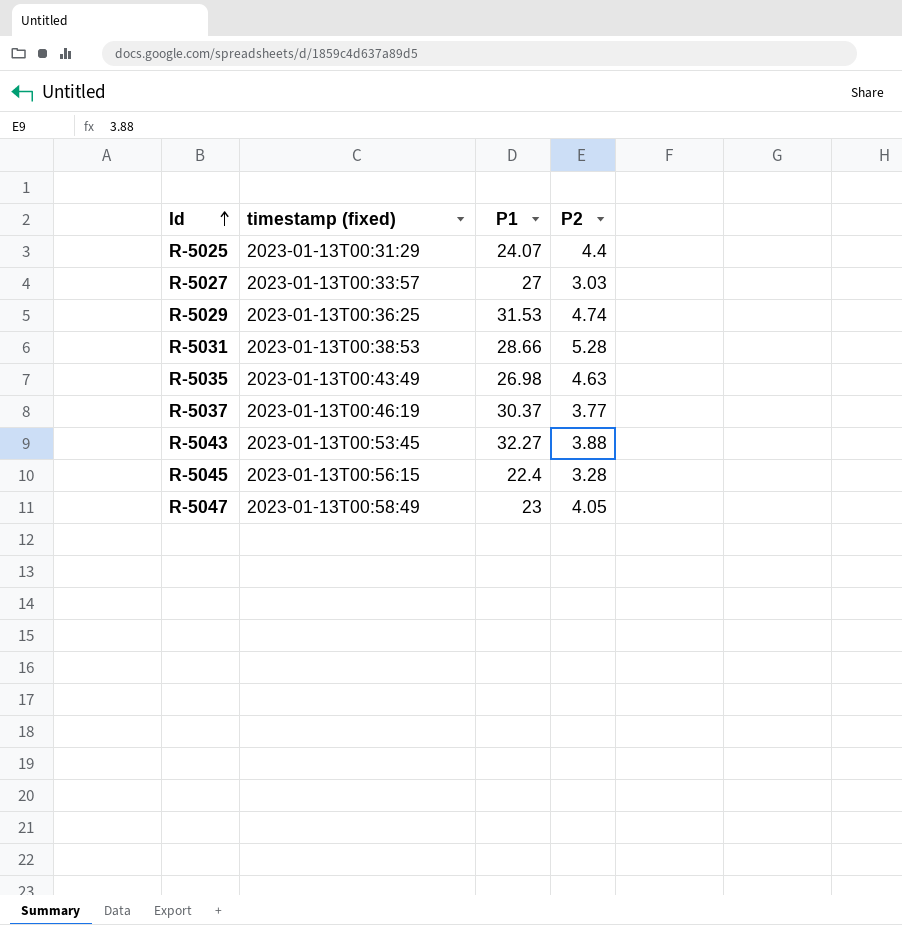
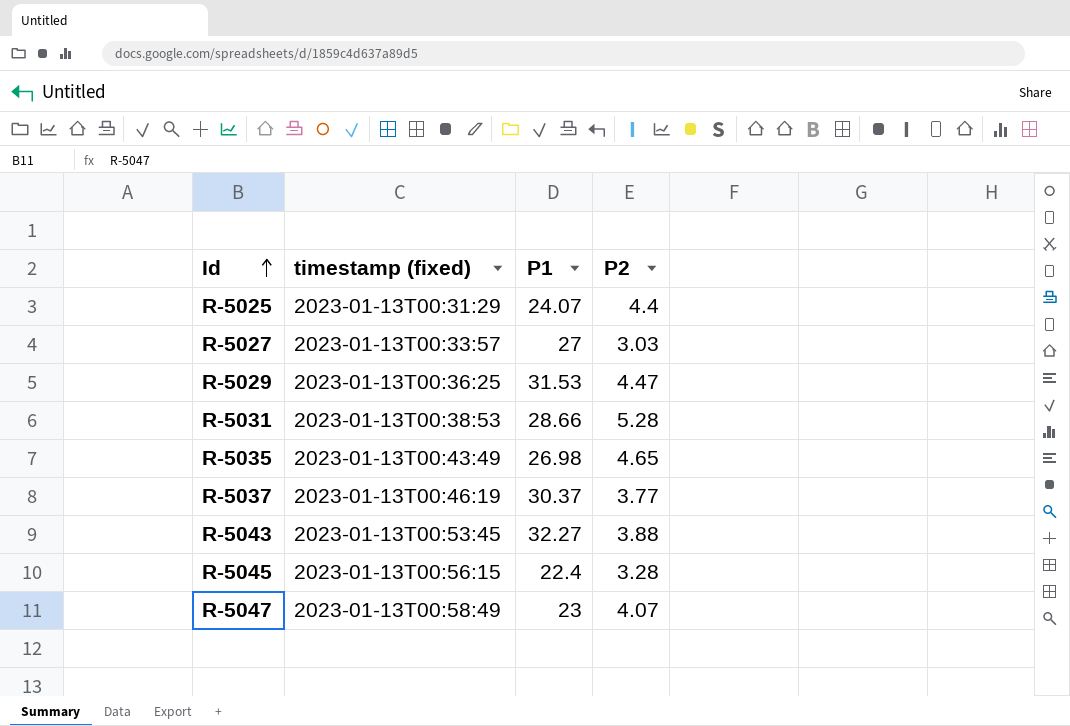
R-5029 | P2: 4.74 -> 4.47
R-5035 | P2: 4.63 -> 4.65
R-5047 | P2: 4.05 -> 4.07

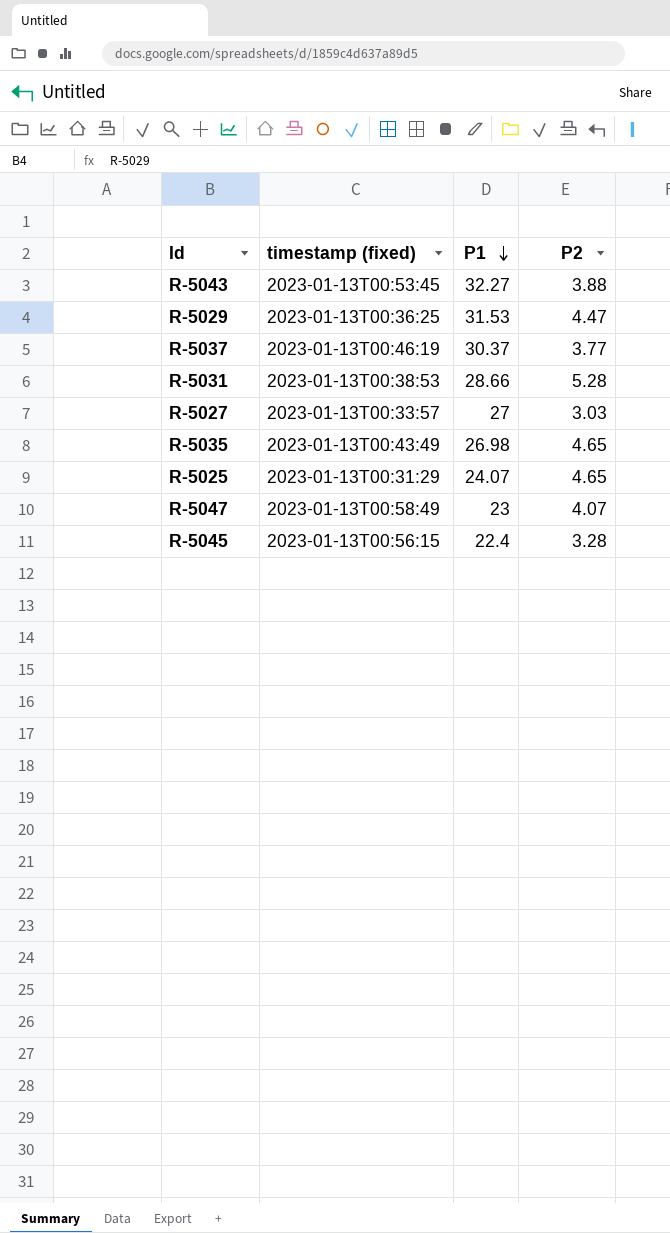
row order: Id ascending -> P1 descending
R-5025 | P2: 4.4 -> 4.65

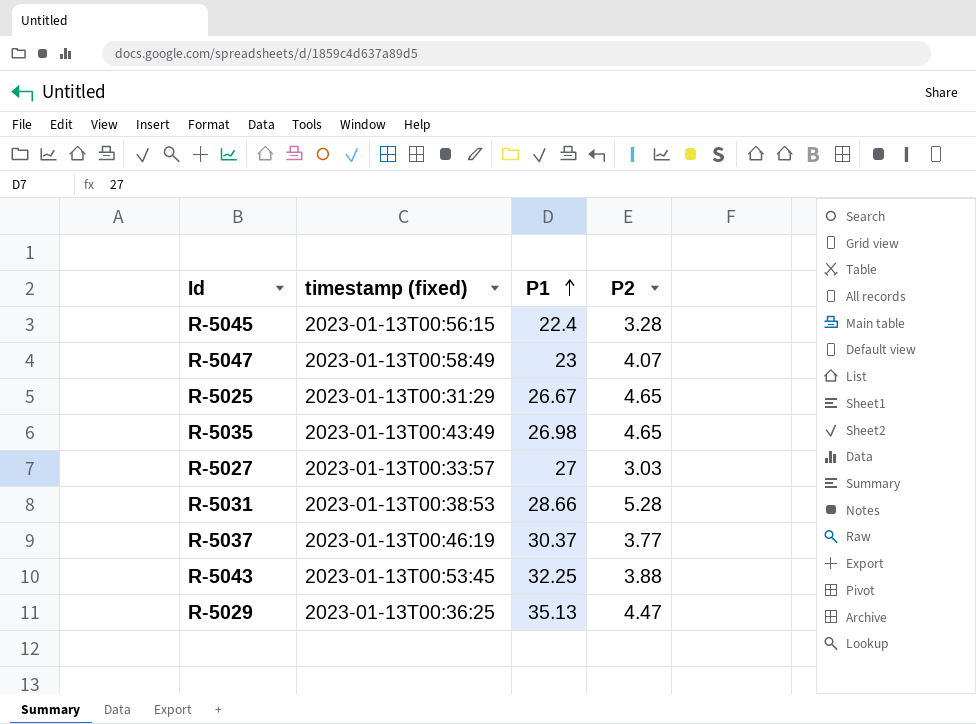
row order: P1 descending -> P1 ascending
R-5025 | P1: 24.07 -> 26.67
R-5043 | P1: 32.27 -> 32.25
R-5029 | P1: 31.53 -> 35.13

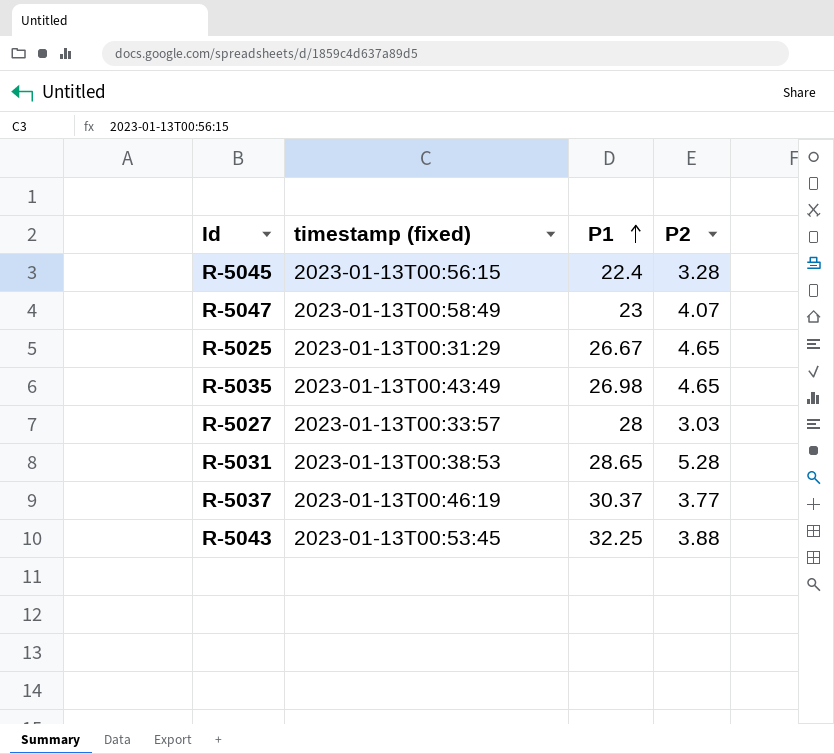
row R-5029: 2023-01-13T00:36:25 | 35.13 | 4.47 -> none
R-5027 | P1: 27 -> 28
R-5031 | P1: 28.66 -> 28.65

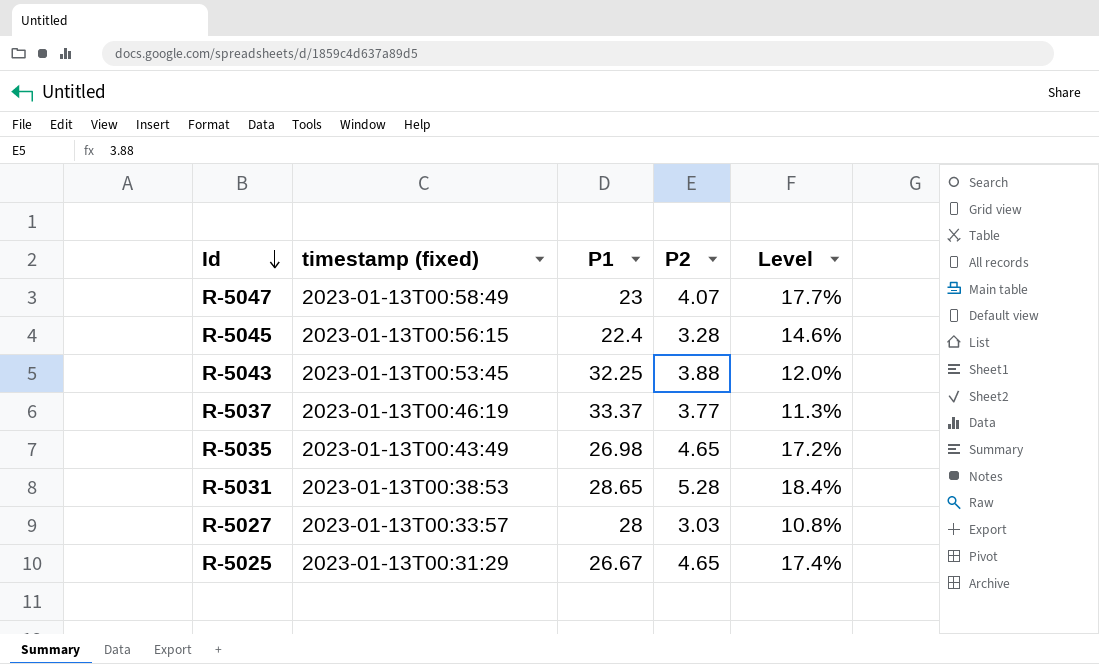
row order: P1 ascending -> Id descending
column Level | formula: none -> [P2] / [P1]
R-5037 | P1: 30.37 -> 33.37

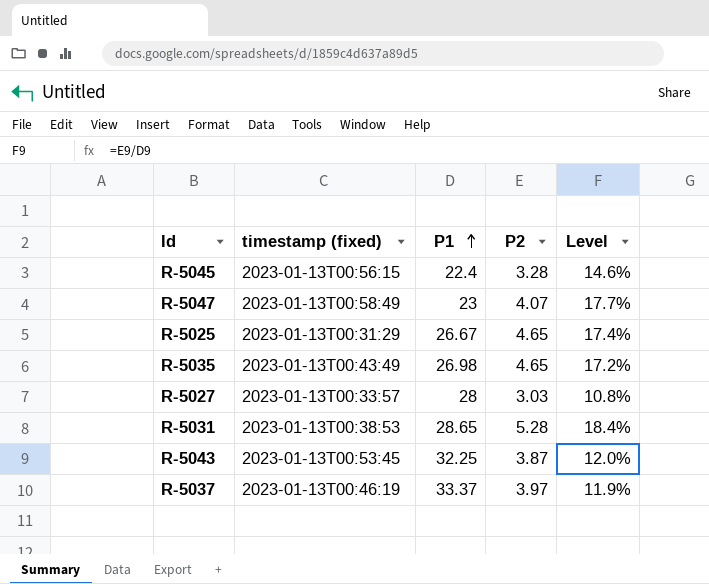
row order: Id descending -> P1 ascending
R-5043 | P2: 3.88 -> 3.87
R-5037 | P2: 3.77 -> 3.97
R-5037 | Level: 11.3% -> 11.9%

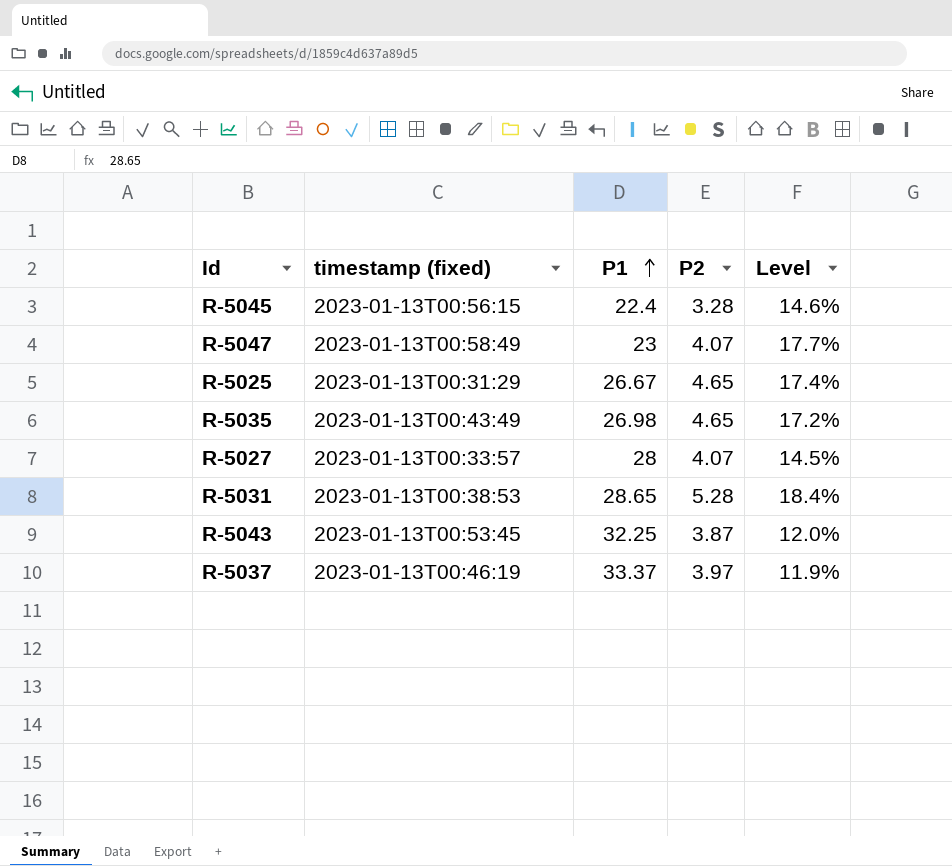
R-5027 | P2: 3.03 -> 4.07
R-5027 | Level: 10.8% -> 14.5%

